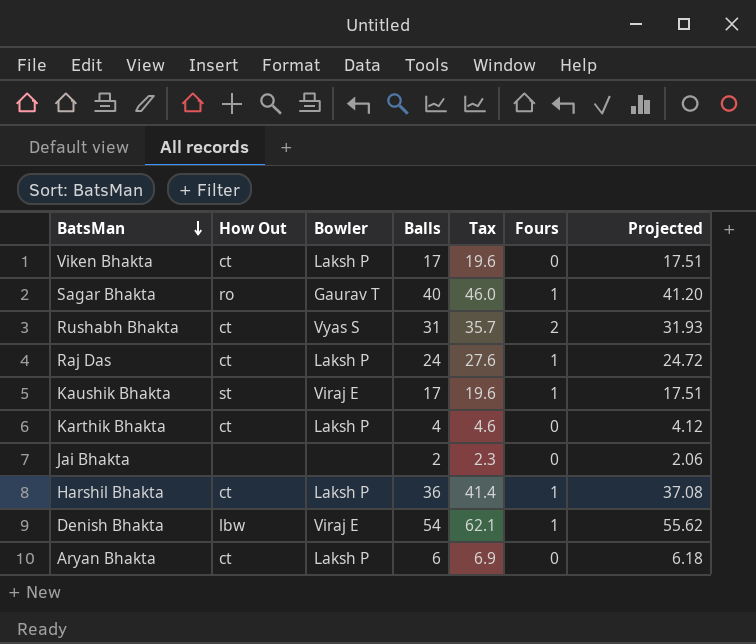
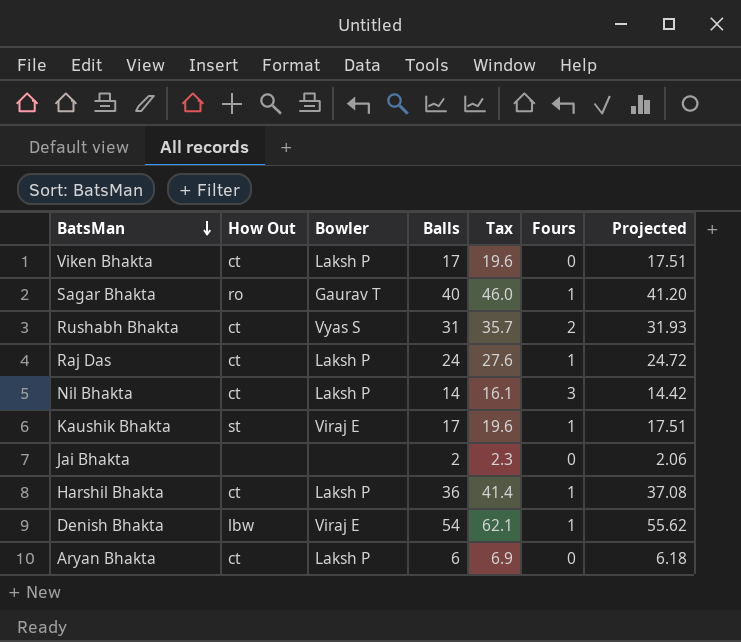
row Karthik Bhakta: ct | Laksh P | 4 | 4.6 | 0 | 4.12 -> none
row Nil Bhakta: none -> ct | Laksh P | 14 | 16.1 | 3 | 14.42

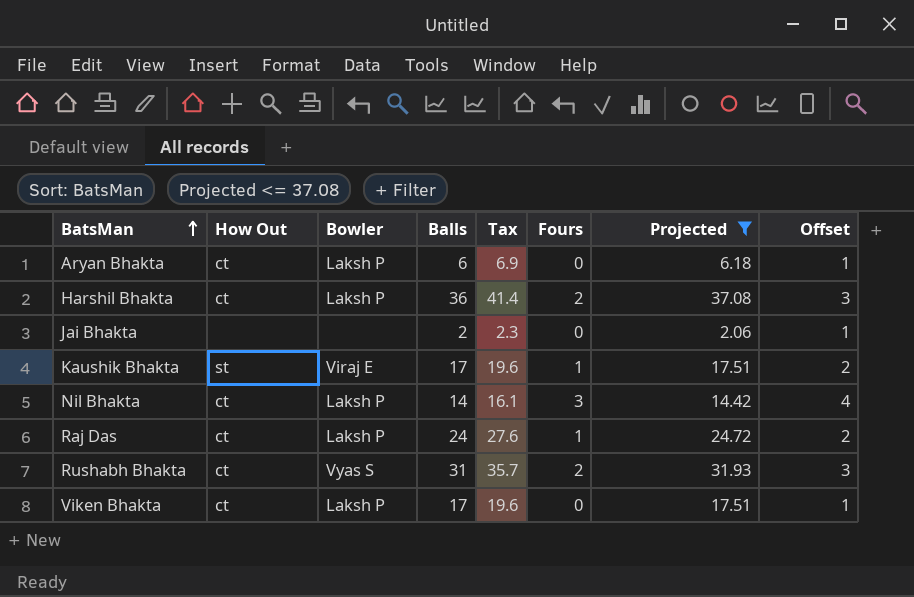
filter: none -> Projected <= 37.08
row order: BatsMan descending -> BatsMan ascending
column Offset | formula: none -> [Fours] + 1
Harshil Bhakta | Fours: 1 -> 2

